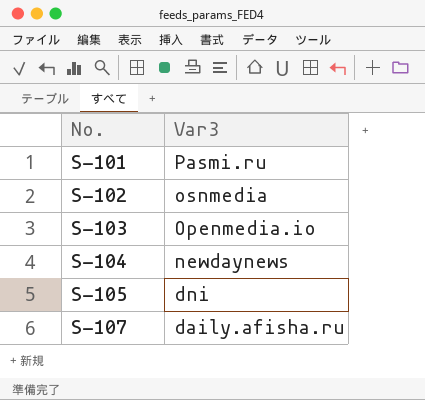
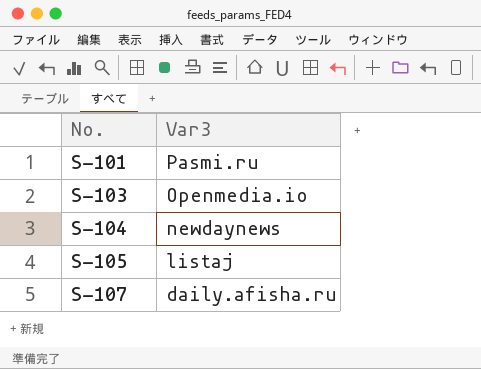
row S-102: osnmedia -> none
S-105 | Var3: dni -> listaj

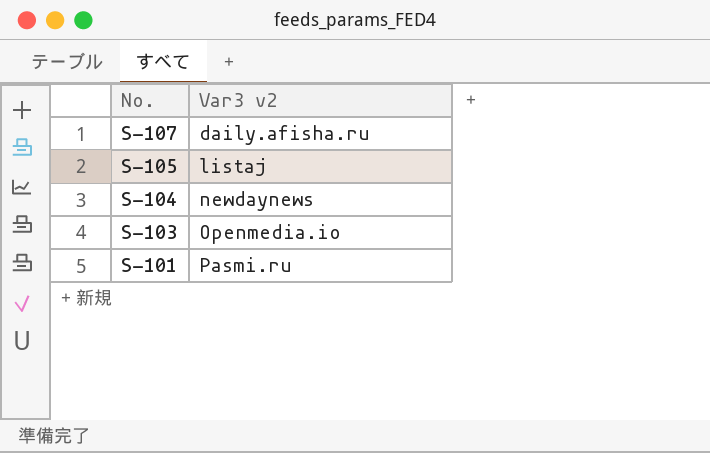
row order: No. ascending -> No. descending
column name: Var3 -> Var3 v2

